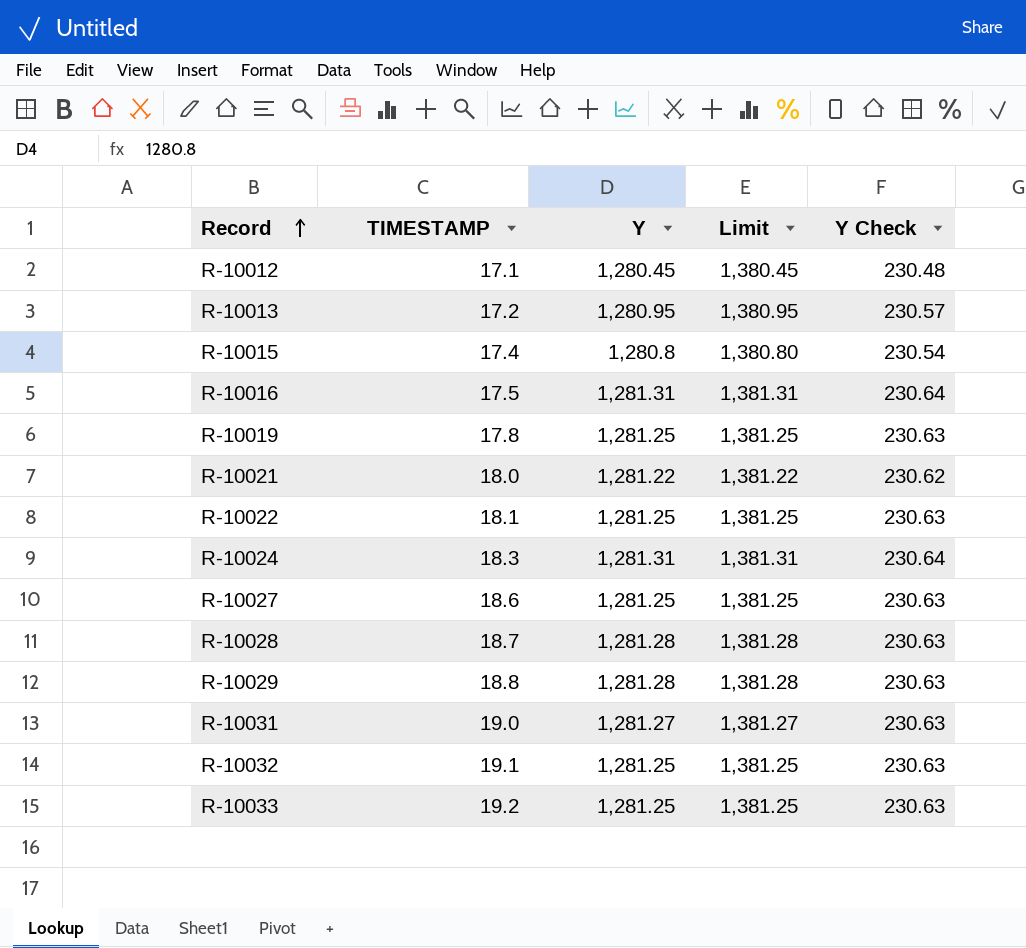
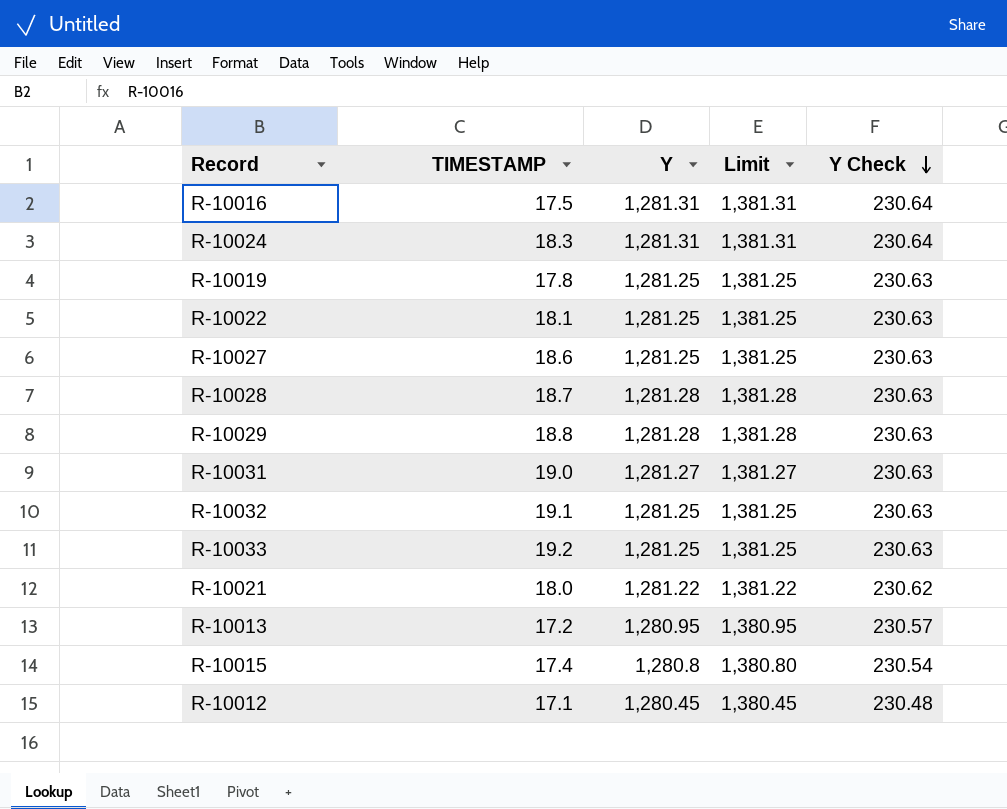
row order: Record ascending -> Y Check descending

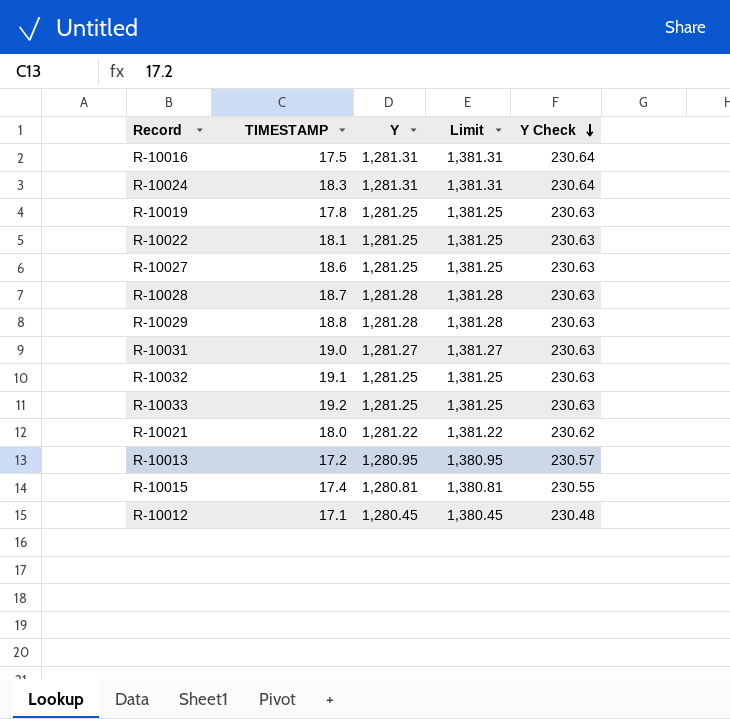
R-10015 | Y: 1,280.8 -> 1,280.81
R-10015 | Limit: 1,380.80 -> 1,380.81
R-10015 | Y Check: 230.54 -> 230.55

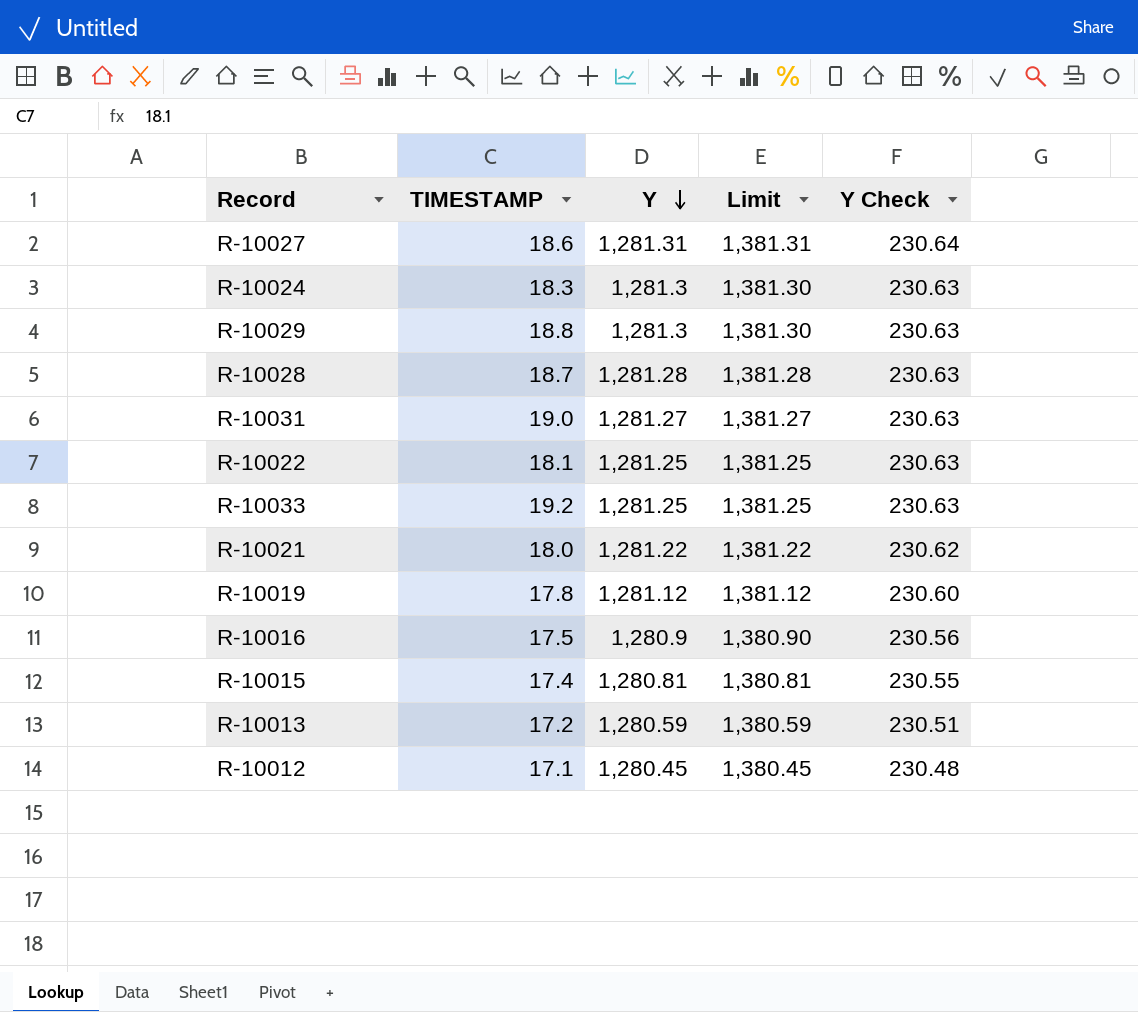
row order: Y Check descending -> Y descending
row R-10032: 19.1 | 1,281.25 | 1,381.25 | 230.63 -> none
R-10027 | Y: 1,281.25 -> 1,281.31
R-10027 | Limit: 1,381.25 -> 1,381.31
R-10027 | Y Check: 230.63 -> 230.64
R-10024 | Y: 1,281.31 -> 1,281.3
R-10024 | Limit: 1,381.31 -> 1,381.30
R-10024 | Y Check: 230.64 -> 230.63
R-10029 | Y: 1,281.28 -> 1,281.3
R-10029 | Limit: 1,381.28 -> 1,381.30
R-10019 | Y: 1,281.25 -> 1,281.12
R-10019 | Limit: 1,381.25 -> 1,381.12
R-10019 | Y Check: 230.63 -> 230.60
R-10016 | Y: 1,281.31 -> 1,280.9
R-10016 | Limit: 1,381.31 -> 1,380.90
R-10016 | Y Check: 230.64 -> 230.56
R-10013 | Y: 1,280.95 -> 1,280.59
R-10013 | Limit: 1,380.95 -> 1,380.59
R-10013 | Y Check: 230.57 -> 230.51

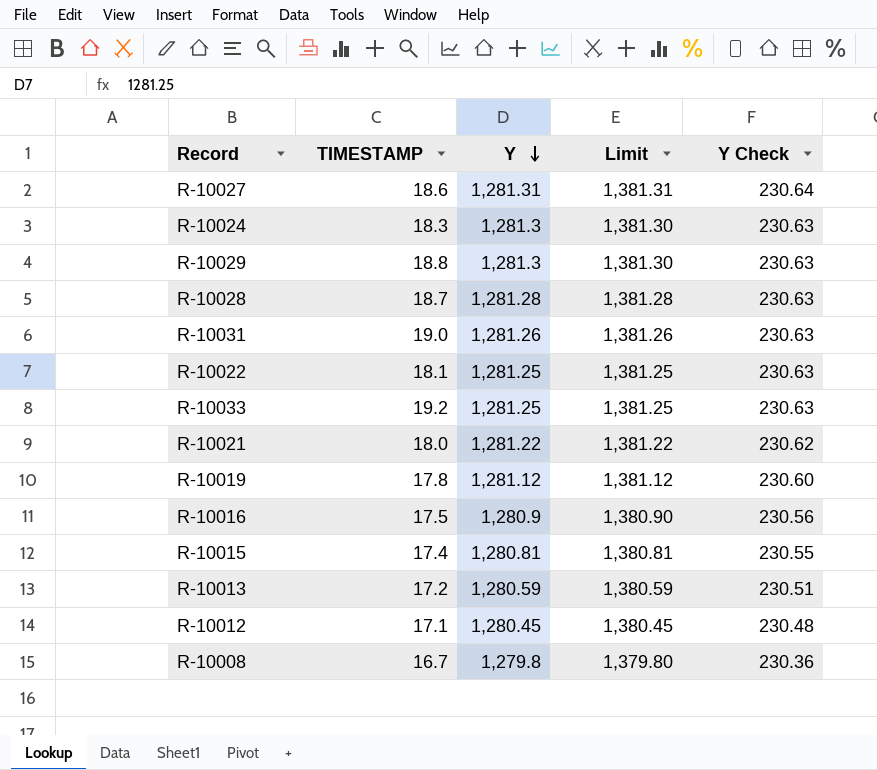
R-10031 | Y: 1,281.27 -> 1,281.26
R-10031 | Limit: 1,381.27 -> 1,381.26
row R-10008: none -> 16.7 | 1,279.8 | 1,379.80 | 230.36

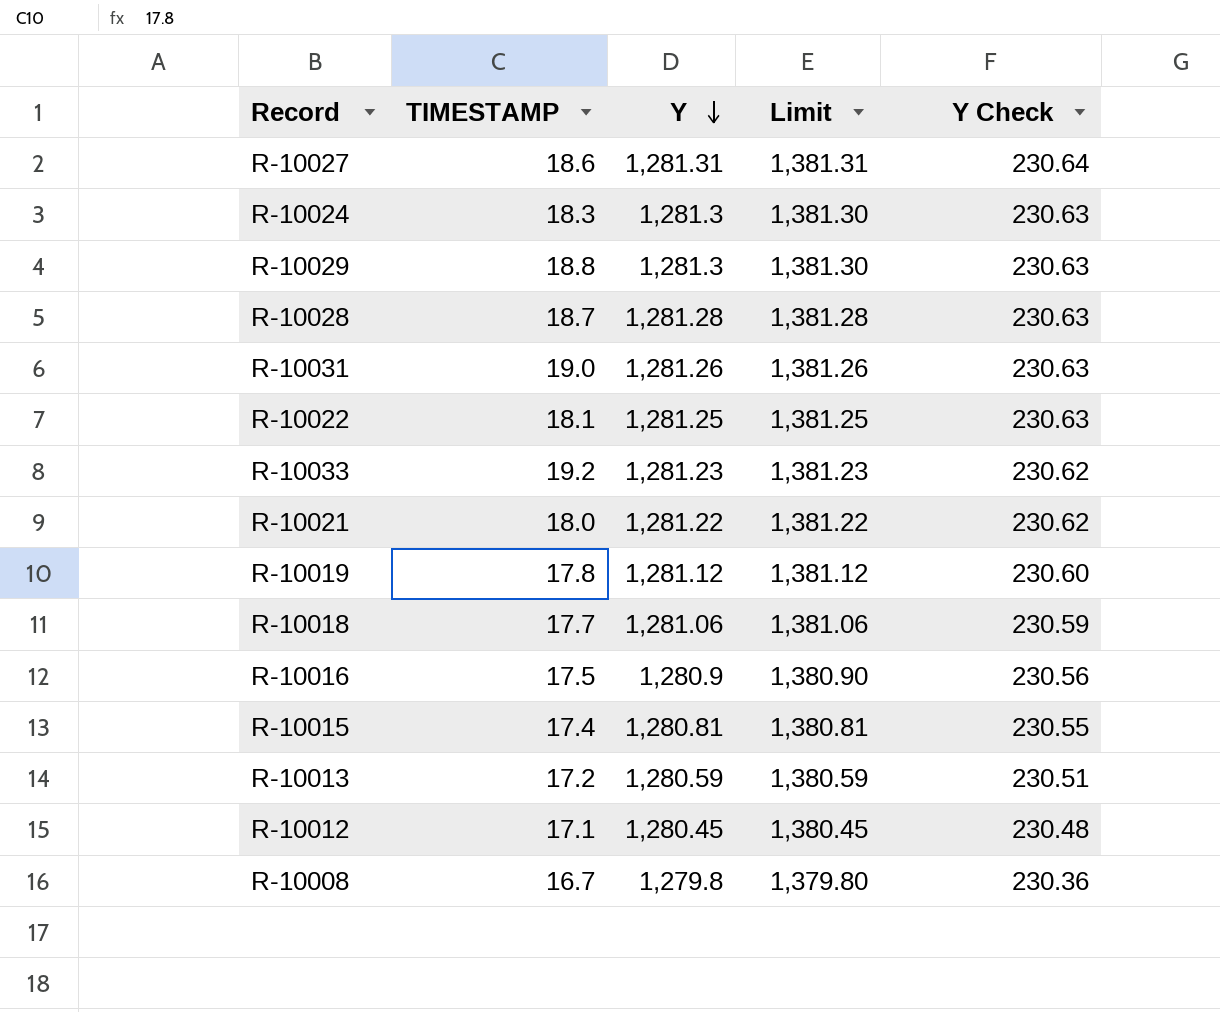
R-10033 | Y: 1,281.25 -> 1,281.23
R-10033 | Limit: 1,381.25 -> 1,381.23
R-10033 | Y Check: 230.63 -> 230.62
row R-10018: none -> 17.7 | 1,281.06 | 1,381.06 | 230.59

